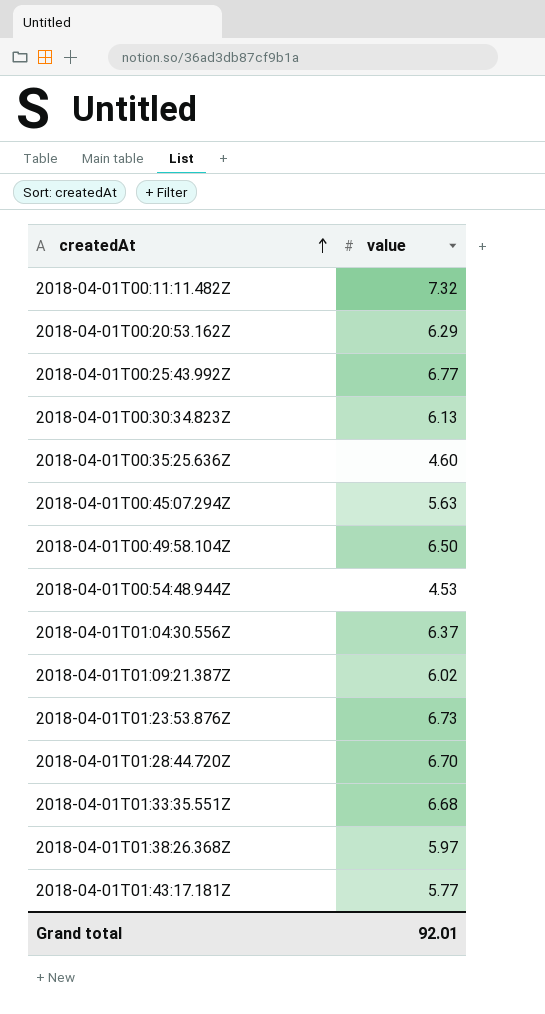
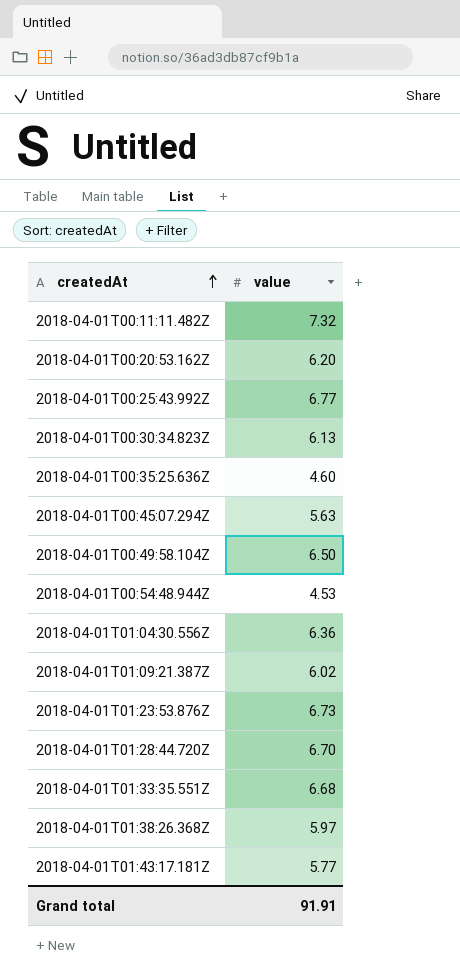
2018-04-01T00:20:53.162Z | value: 6.29 -> 6.20
2018-04-01T01:04:30.556Z | value: 6.37 -> 6.36
Grand total | value: 92.01 -> 91.91

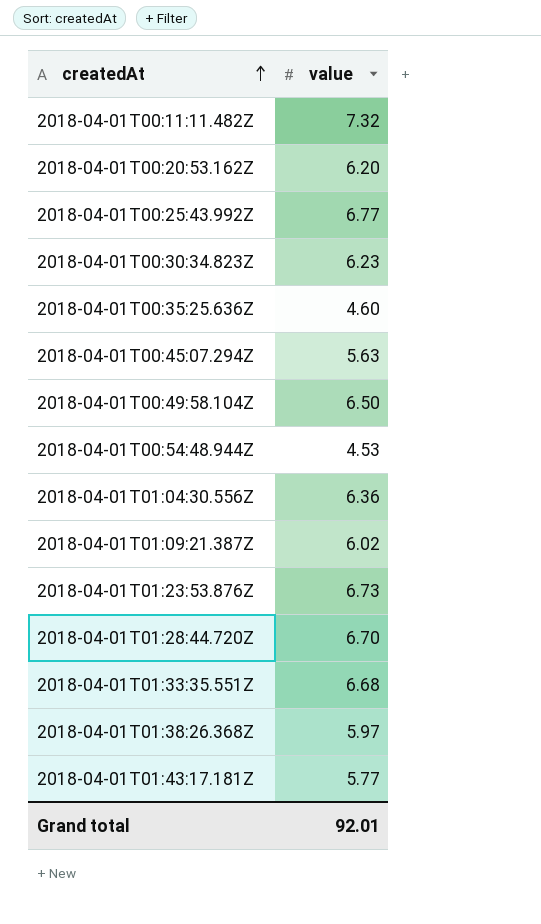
2018-04-01T00:30:34.823Z | value: 6.13 -> 6.23
Grand total | value: 91.91 -> 92.01

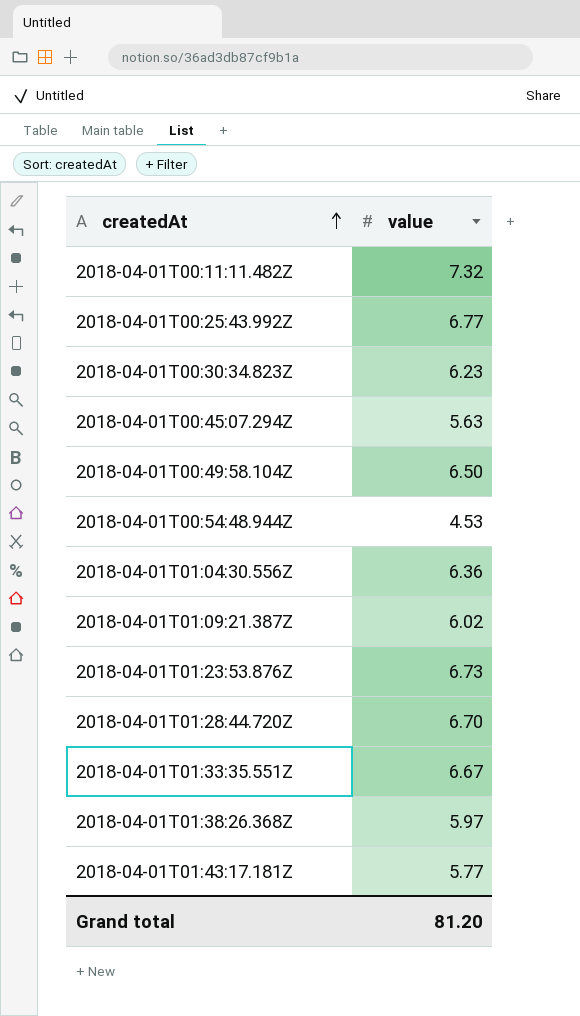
row 2018-04-01T00:20:53.162Z: 6.20 -> none
row 2018-04-01T00:35:25.636Z: 4.60 -> none
2018-04-01T01:33:35.551Z | value: 6.68 -> 6.67
Grand total | value: 92.01 -> 81.20

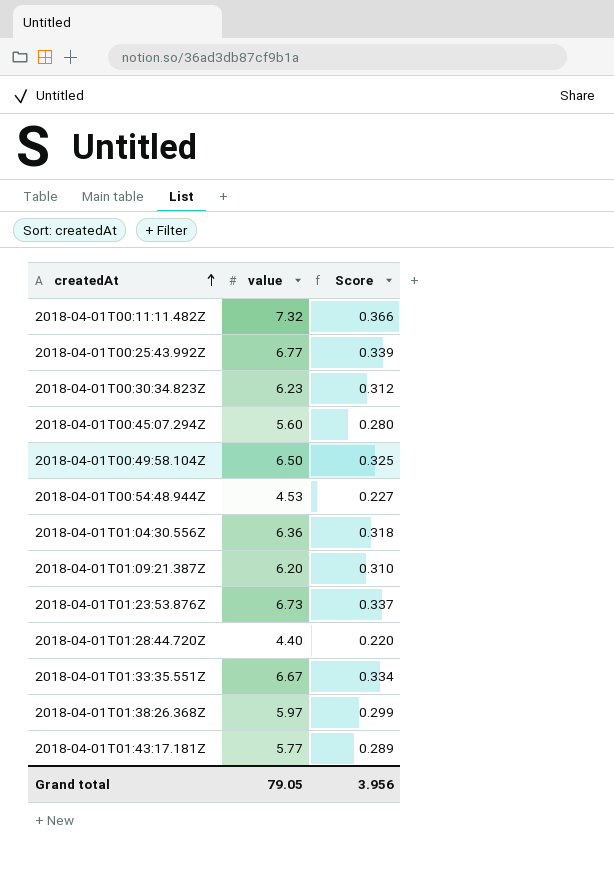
column Score | formula: none -> [value] * 0.05
2018-04-01T00:45:07.294Z | value: 5.63 -> 5.60
2018-04-01T01:09:21.387Z | value: 6.02 -> 6.20
2018-04-01T01:28:44.720Z | value: 6.70 -> 4.40
Grand total | value: 81.20 -> 79.05

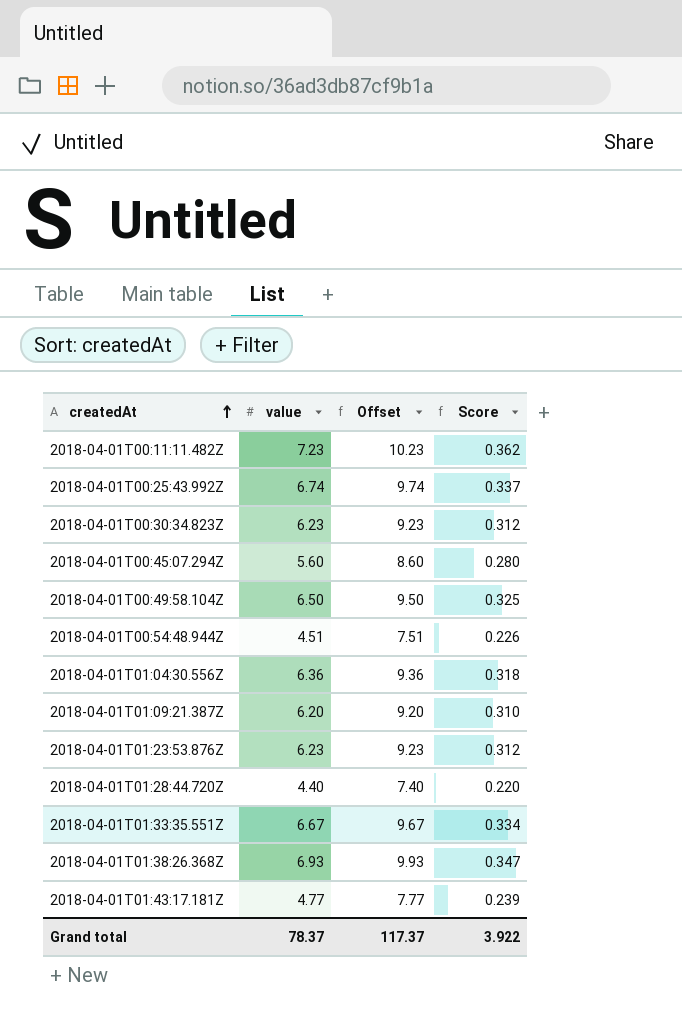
column Offset | formula: none -> [value] + 3
2018-04-01T00:11:11.482Z | value: 7.32 -> 7.23
2018-04-01T00:11:11.482Z | Score: 0.366 -> 0.362
2018-04-01T00:25:43.992Z | value: 6.77 -> 6.74
2018-04-01T00:25:43.992Z | Score: 0.339 -> 0.337
2018-04-01T00:54:48.944Z | value: 4.53 -> 4.51
2018-04-01T00:54:48.944Z | Score: 0.227 -> 0.226
2018-04-01T01:23:53.876Z | value: 6.73 -> 6.23
2018-04-01T01:23:53.876Z | Score: 0.337 -> 0.312
2018-04-01T01:38:26.368Z | value: 5.97 -> 6.93
2018-04-01T01:38:26.368Z | Score: 0.299 -> 0.347
2018-04-01T01:43:17.181Z | value: 5.77 -> 4.77
2018-04-01T01:43:17.181Z | Score: 0.289 -> 0.239
Grand total | value: 79.05 -> 78.37
Grand total | Score: 3.956 -> 3.922

